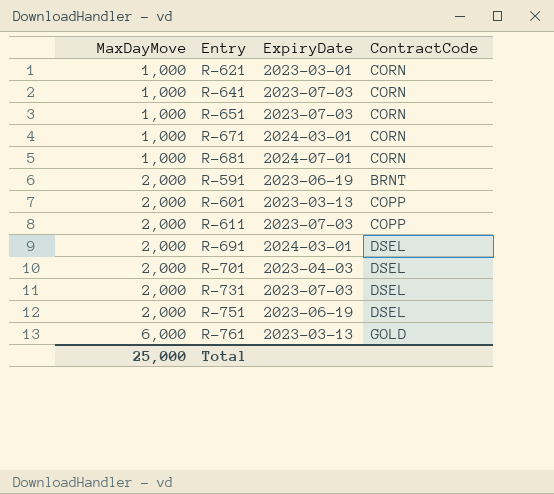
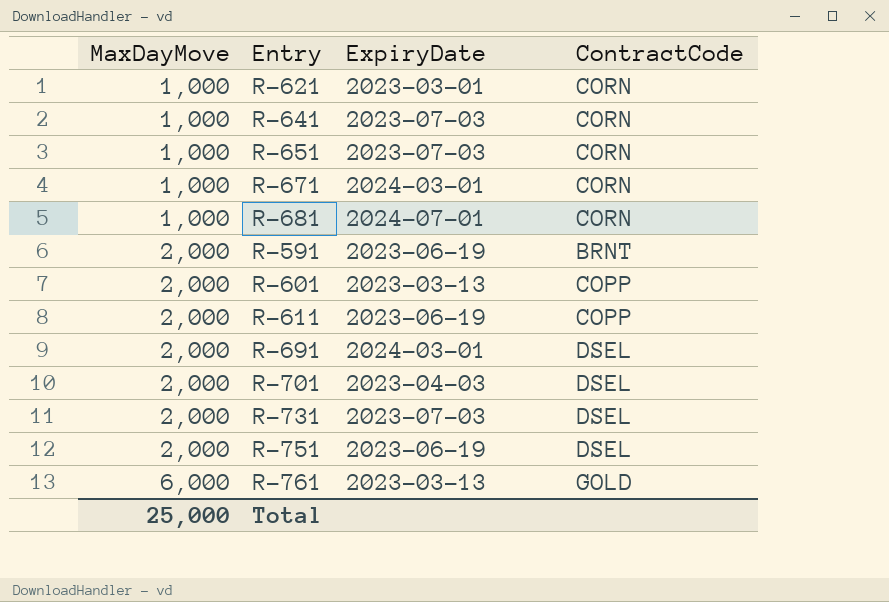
R-611 | ExpiryDate: 2023-07-03 -> 2023-06-19

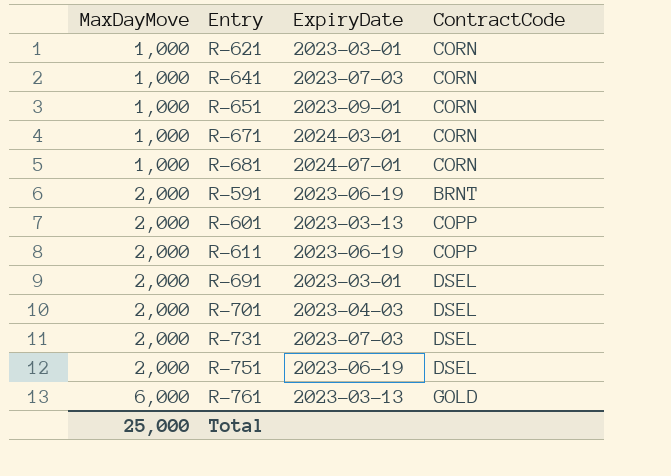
R-651 | ExpiryDate: 2023-07-03 -> 2023-09-01
R-691 | ExpiryDate: 2024-03-01 -> 2023-03-01

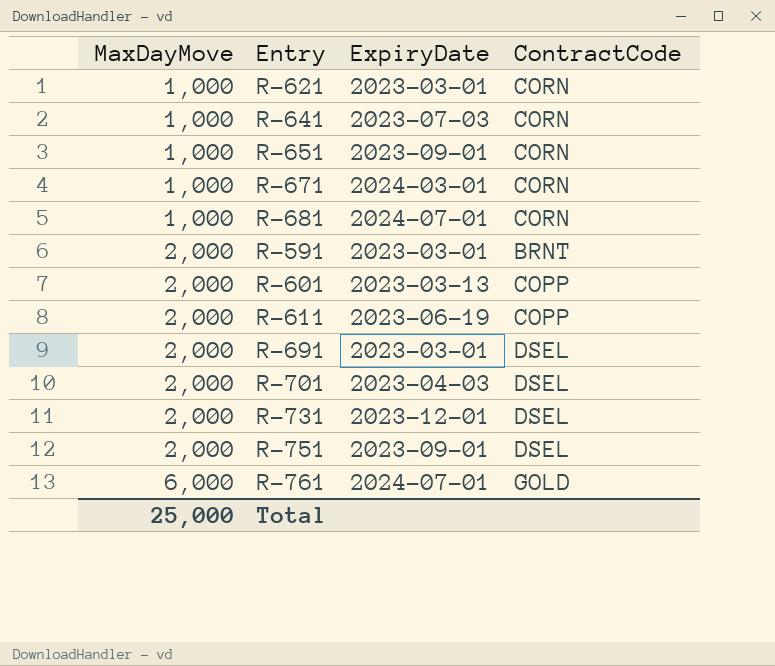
R-591 | ExpiryDate: 2023-06-19 -> 2023-03-01
R-731 | ExpiryDate: 2023-07-03 -> 2023-12-01
R-751 | ExpiryDate: 2023-06-19 -> 2023-09-01
R-761 | ExpiryDate: 2023-03-13 -> 2024-07-01

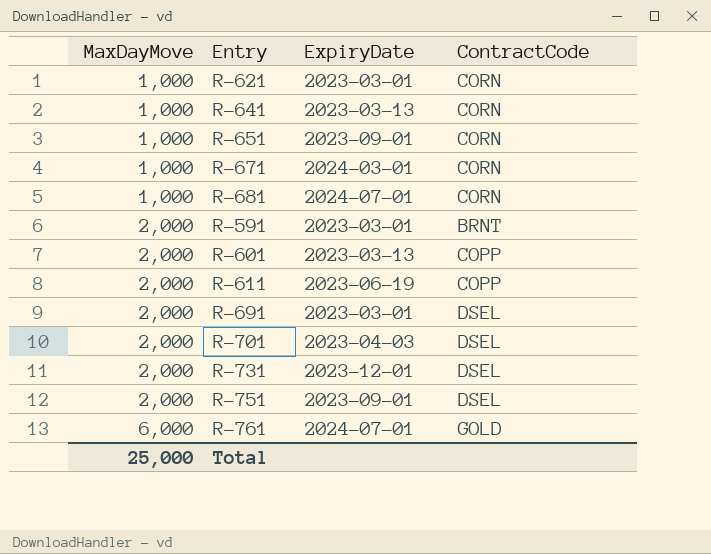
R-641 | ExpiryDate: 2023-07-03 -> 2023-03-13

